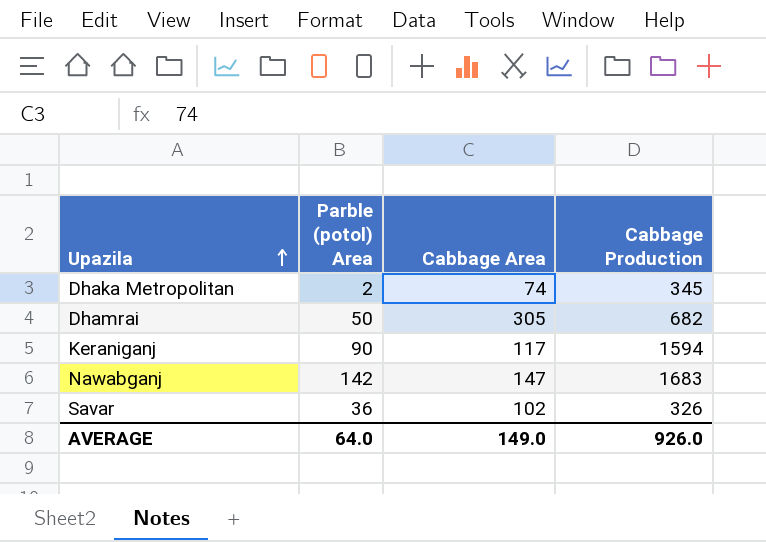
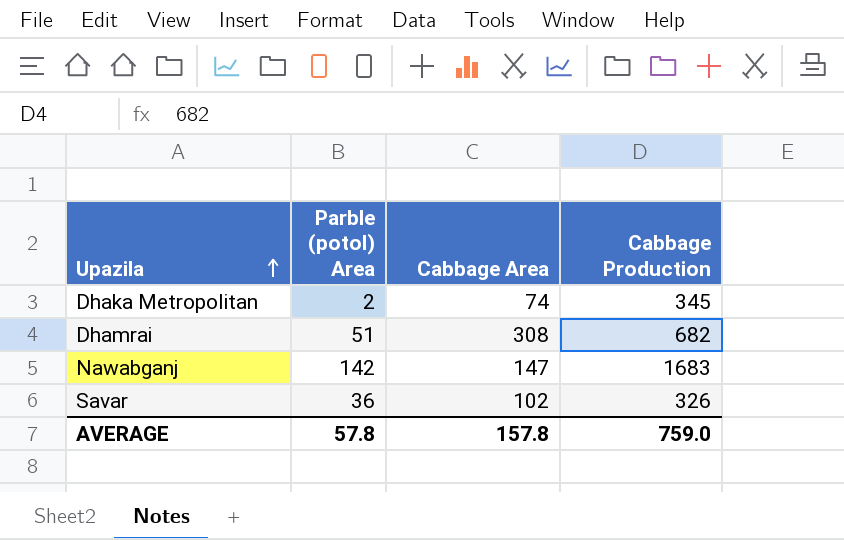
row Keraniganj: 90 | 117 | 1594 -> none
Dhamrai | Parble (potol) Area: 50 -> 51
Dhamrai | Cabbage Area: 305 -> 308
AVERAGE | Parble (potol) Area: 64.0 -> 57.8
AVERAGE | Cabbage Area: 149.0 -> 157.8
AVERAGE | Cabbage Production: 926.0 -> 759.0

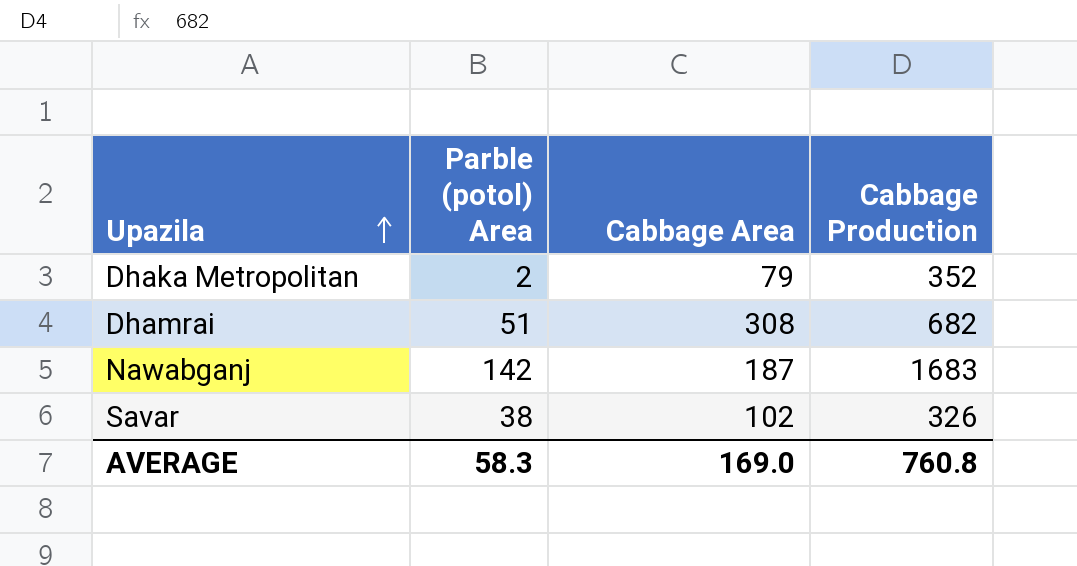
Dhaka Metropolitan | Cabbage Area: 74 -> 79
Dhaka Metropolitan | Cabbage Production: 345 -> 352
Nawabganj | Cabbage Area: 147 -> 187
Savar | Parble (potol) Area: 36 -> 38
AVERAGE | Parble (potol) Area: 57.8 -> 58.3
AVERAGE | Cabbage Area: 157.8 -> 169.0
AVERAGE | Cabbage Production: 759.0 -> 760.8

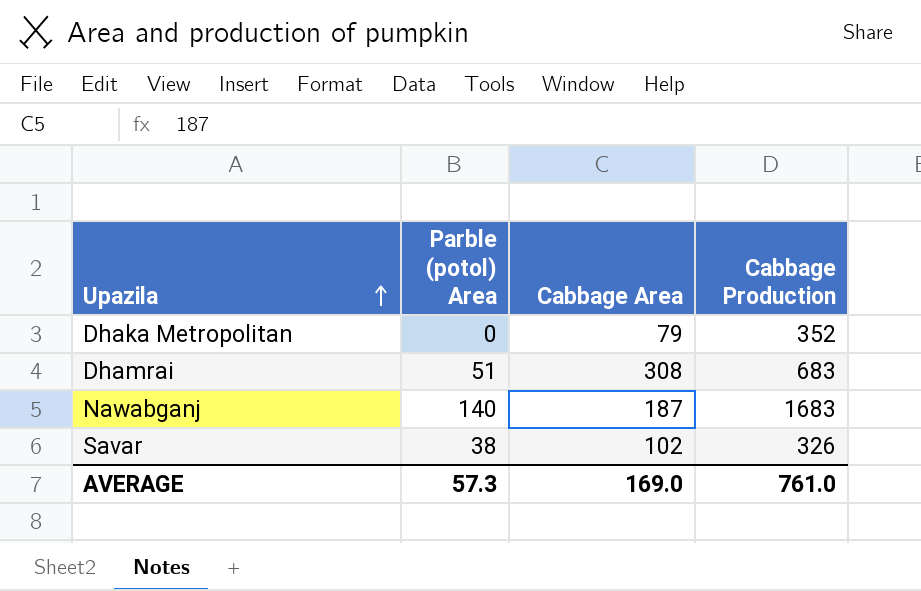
Dhaka Metropolitan | Parble (potol) Area: 2 -> 0
Dhamrai | Cabbage Production: 682 -> 683
Nawabganj | Parble (potol) Area: 142 -> 140
AVERAGE | Parble (potol) Area: 58.3 -> 57.3
AVERAGE | Cabbage Production: 760.8 -> 761.0

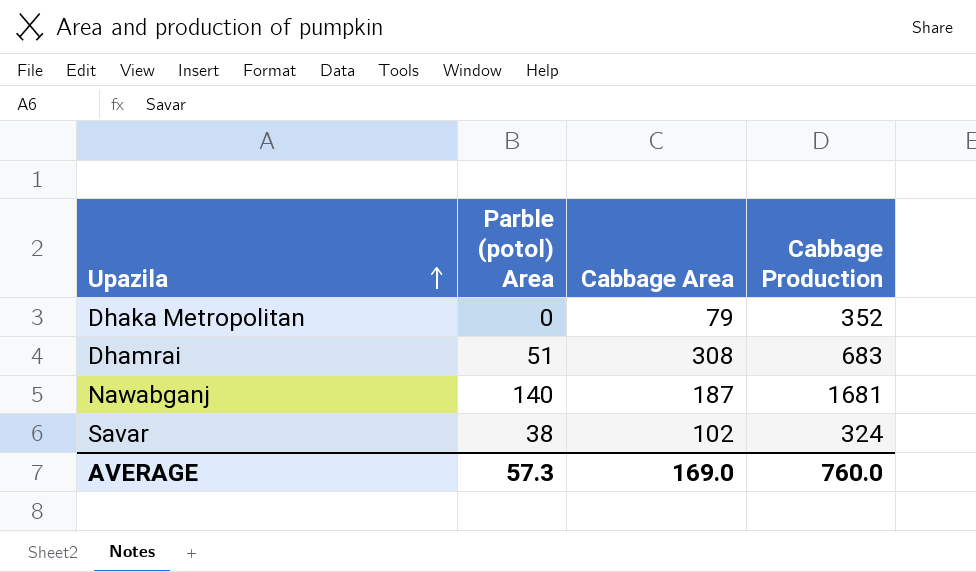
Nawabganj | Cabbage Production: 1683 -> 1681
Savar | Cabbage Production: 326 -> 324
AVERAGE | Cabbage Production: 761.0 -> 760.0

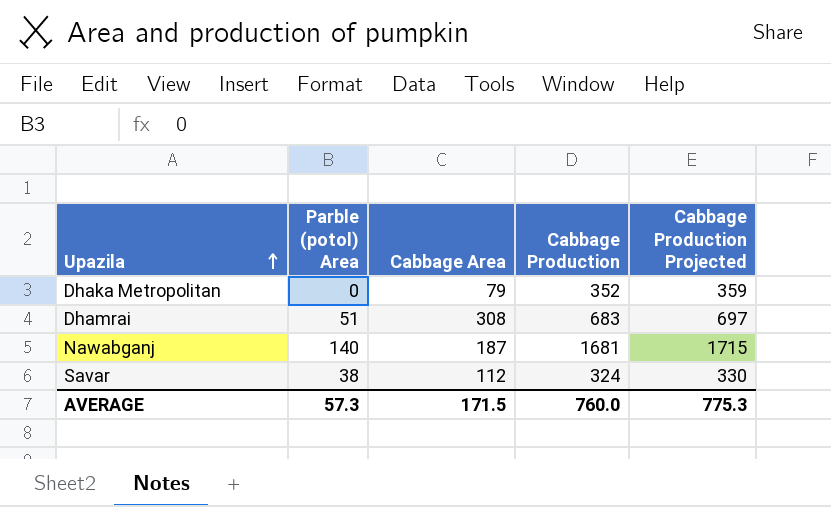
column Cabbage Production Projected | formula: none -> [Cabbage Production] * 1.02
Savar | Cabbage Area: 102 -> 112
AVERAGE | Cabbage Area: 169.0 -> 171.5

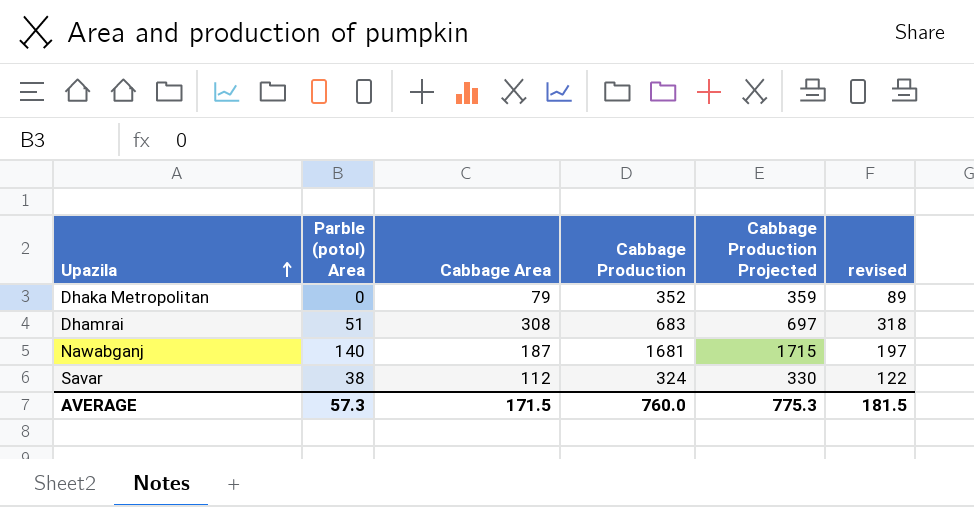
column revised | formula: none -> [Cabbage Area] + 10

